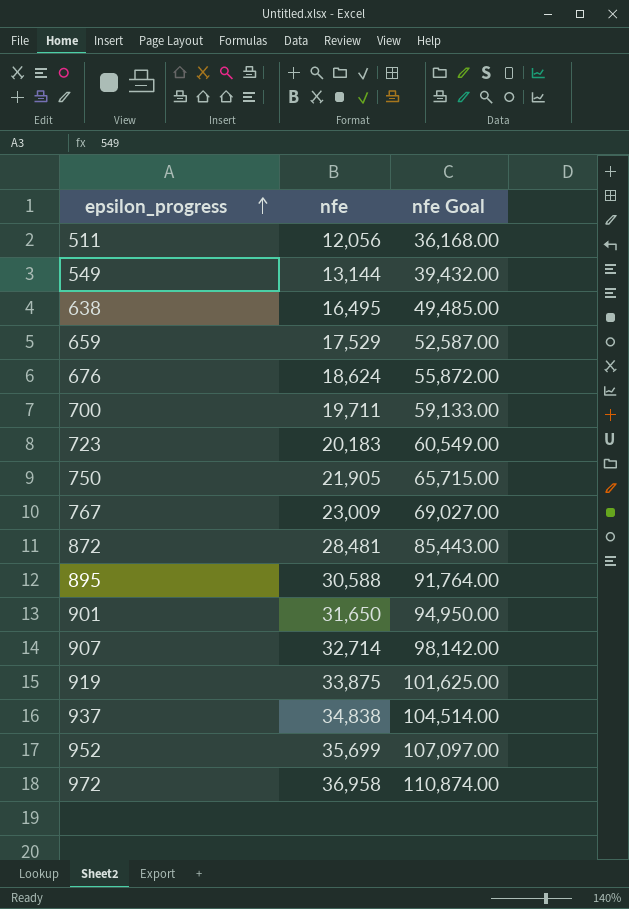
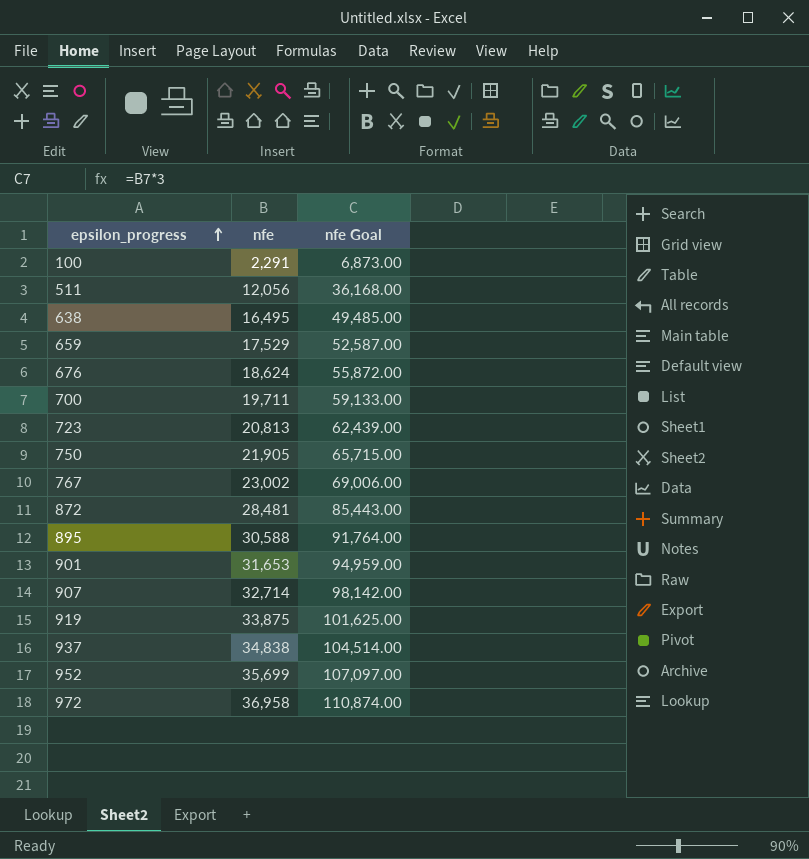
row 549: 13,144 | 39,432.00 -> none
row 100: none -> 2,291 | 6,873.00
723 | nfe: 20,183 -> 20,813
723 | nfe Goal: 60,549.00 -> 62,439.00
767 | nfe: 23,009 -> 23,002
767 | nfe Goal: 69,027.00 -> 69,006.00
901 | nfe: 31,650 -> 31,653
901 | nfe Goal: 94,950.00 -> 94,959.00

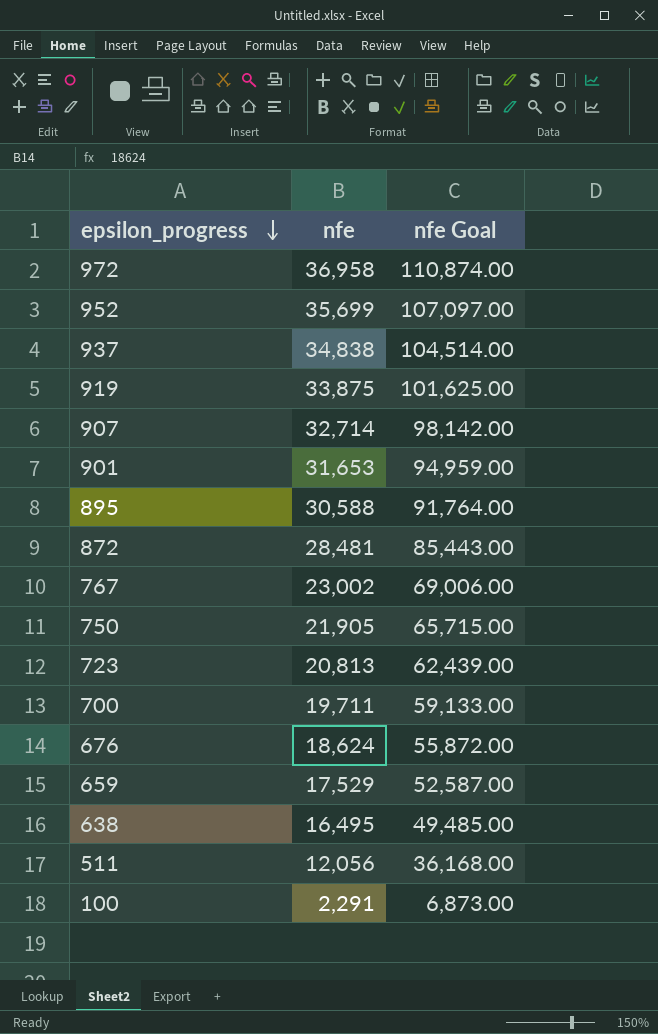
row order: epsilon_progress ascending -> epsilon_progress descending

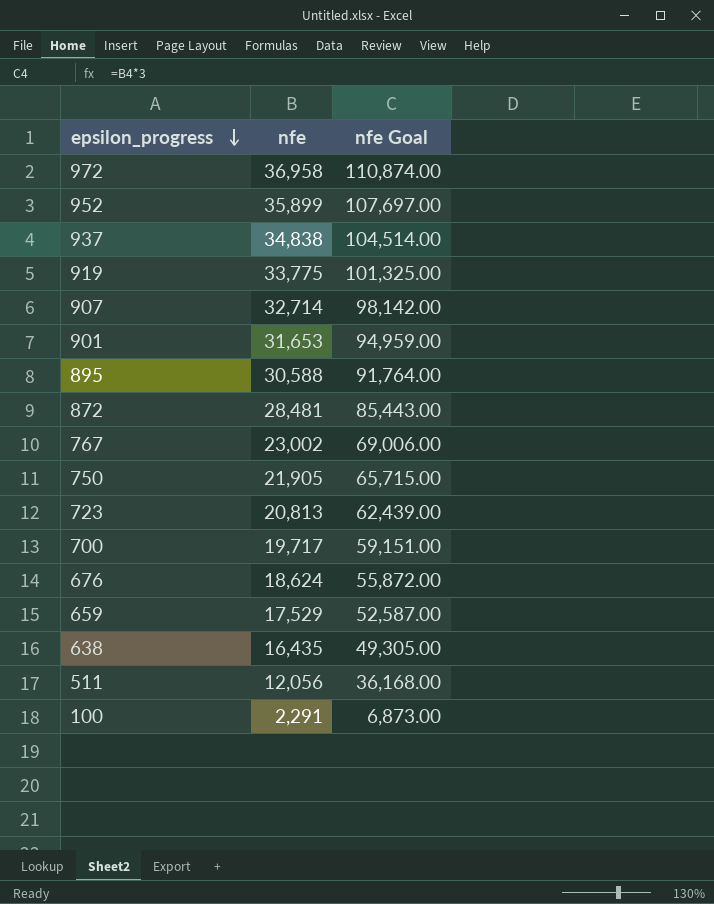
952 | nfe: 35,699 -> 35,899
952 | nfe Goal: 107,097.00 -> 107,697.00
919 | nfe: 33,875 -> 33,775
919 | nfe Goal: 101,625.00 -> 101,325.00
700 | nfe: 19,711 -> 19,717
700 | nfe Goal: 59,133.00 -> 59,151.00
638 | nfe: 16,495 -> 16,435
638 | nfe Goal: 49,485.00 -> 49,305.00

